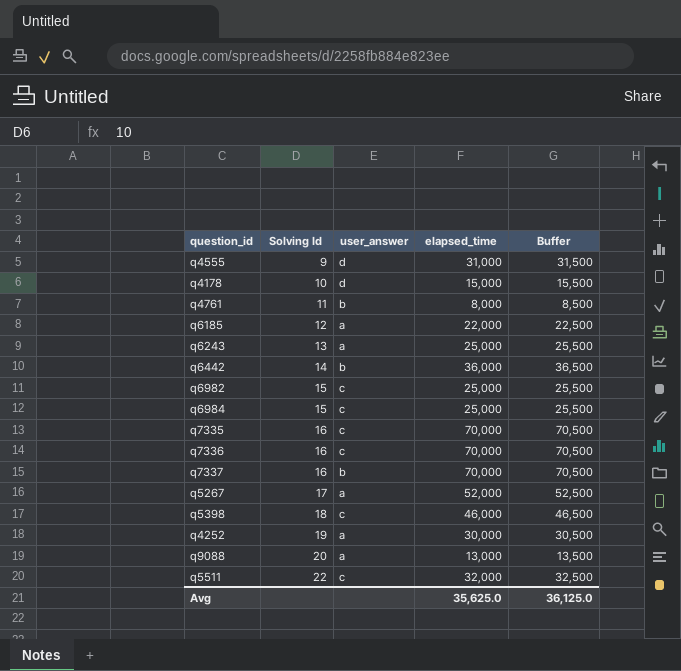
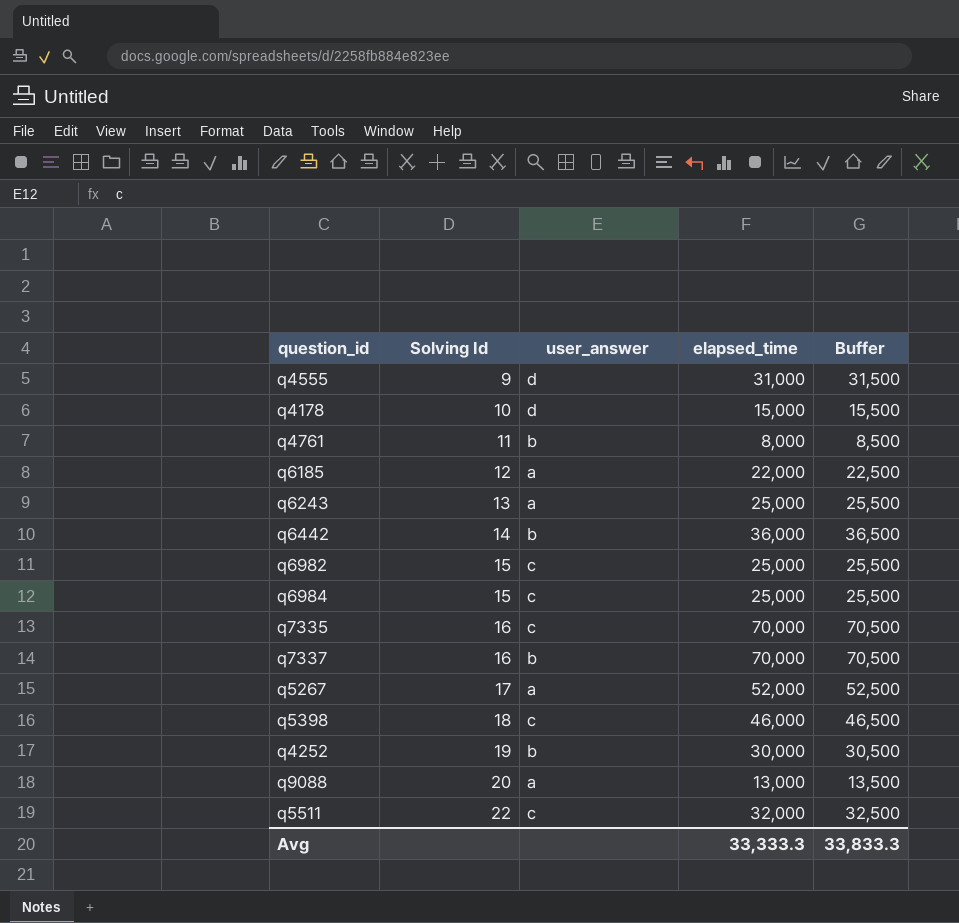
row q7336: 16 | c | 70,000 | 70,500 -> none
q4252 | user_answer: a -> b
Avg | elapsed_time: 35,625.0 -> 33,333.3
Avg | Buffer: 36,125.0 -> 33,833.3

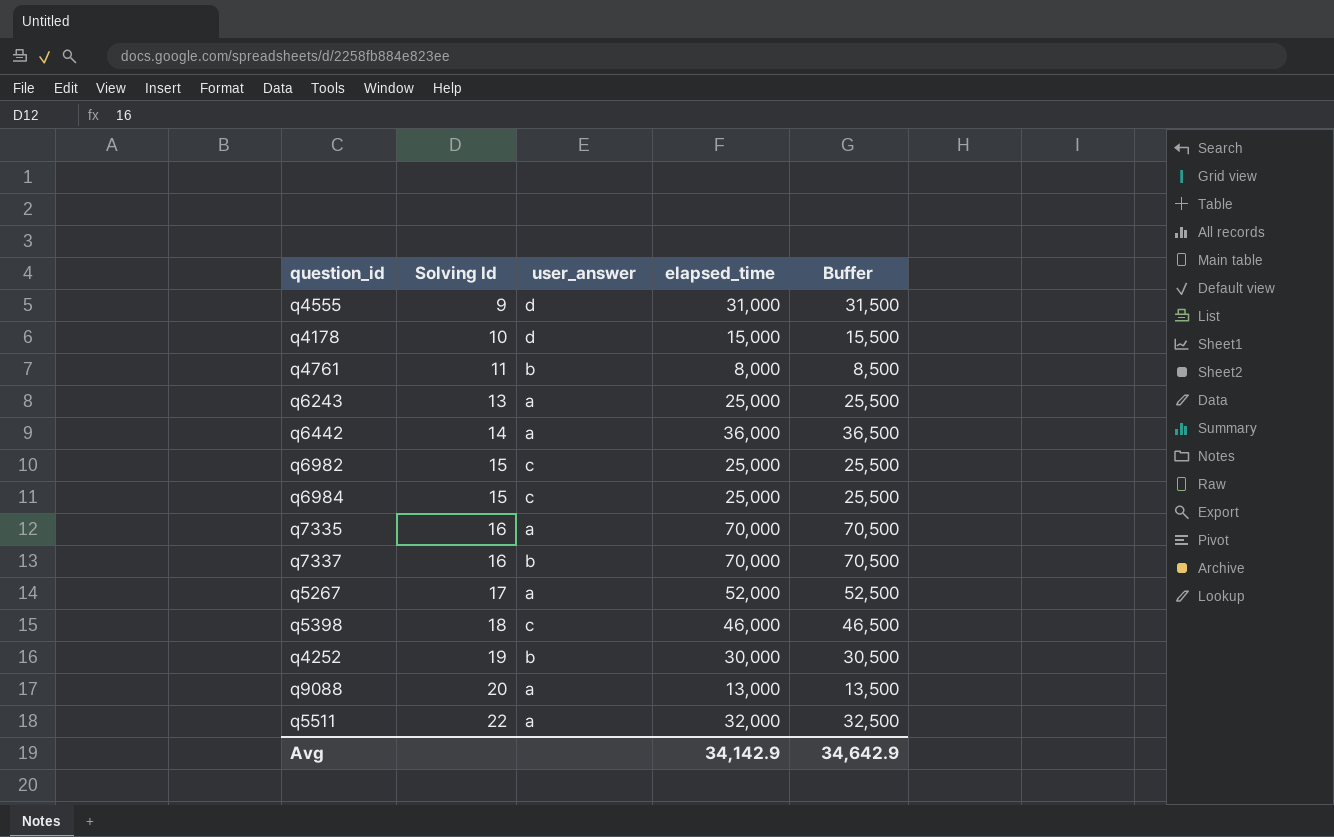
row q6185: 12 | a | 22,000 | 22,500 -> none
q6442 | user_answer: b -> a
q7335 | user_answer: c -> a
q5511 | user_answer: c -> a
Avg | elapsed_time: 33,333.3 -> 34,142.9
Avg | Buffer: 33,833.3 -> 34,642.9

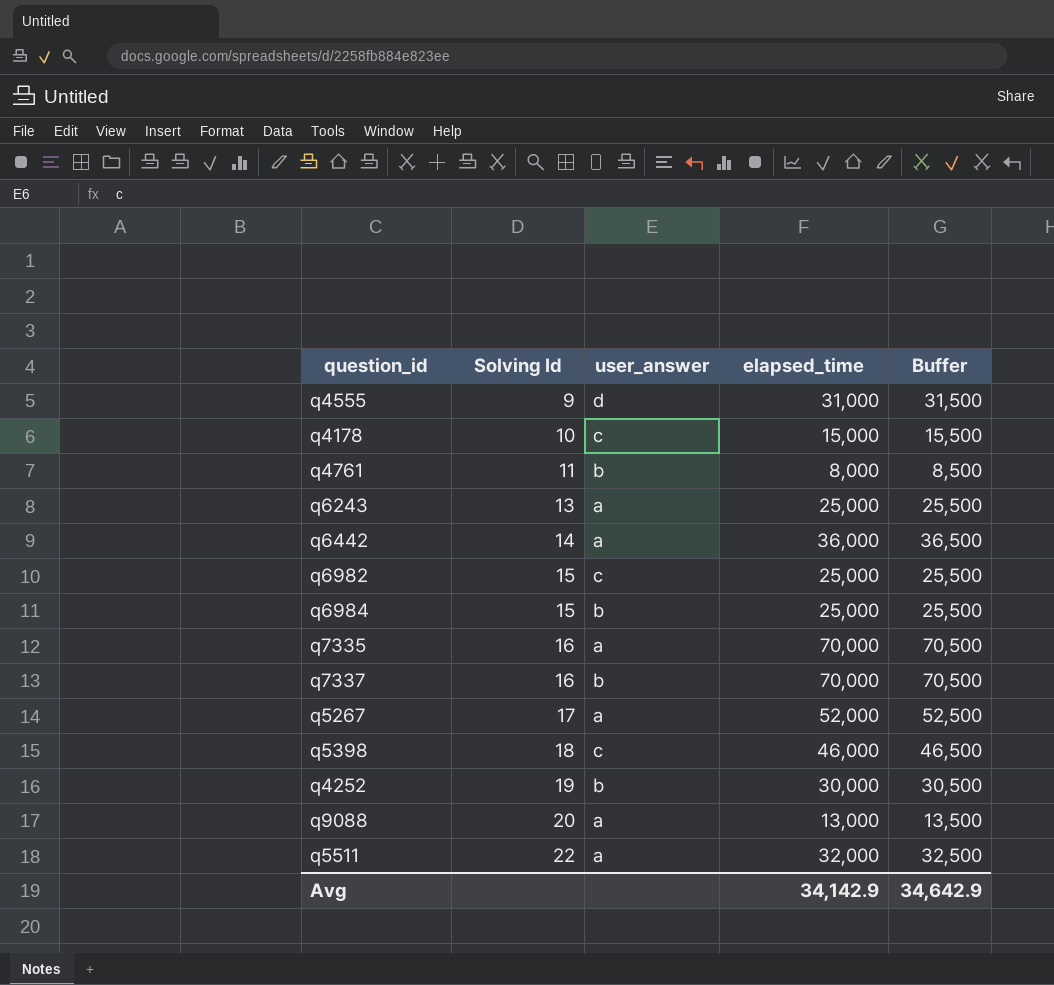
q4178 | user_answer: d -> c
q6984 | user_answer: c -> b

